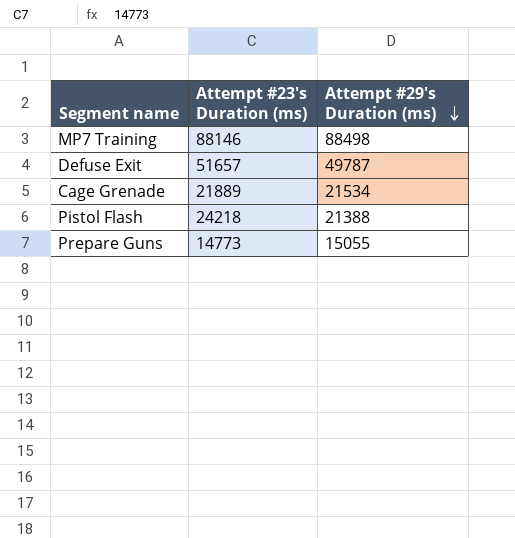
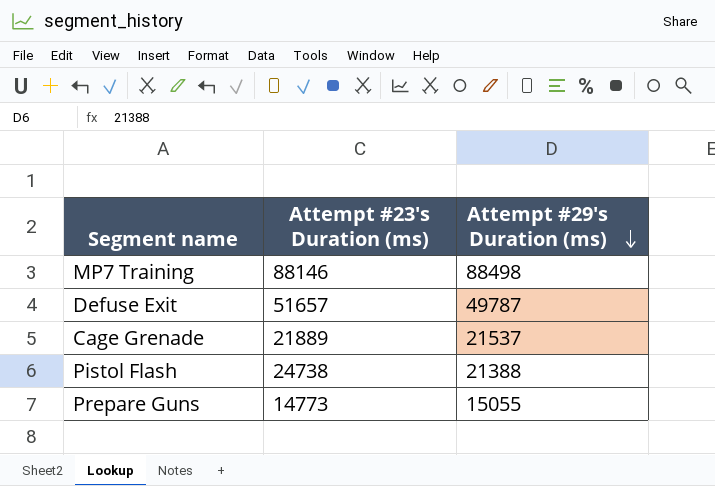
Cage Grenade | Attempt #29's Duration (ms): 21534 -> 21537
Pistol Flash | Attempt #23's Duration (ms): 24218 -> 24738

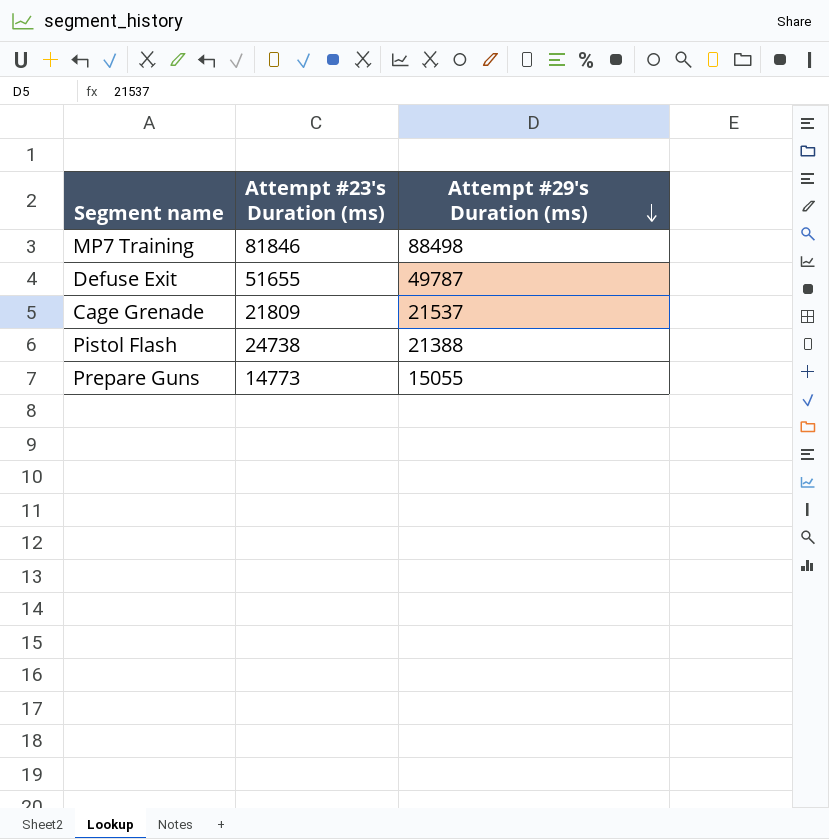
MP7 Training | Attempt #23's Duration (ms): 88146 -> 81846
Defuse Exit | Attempt #23's Duration (ms): 51657 -> 51655
Cage Grenade | Attempt #23's Duration (ms): 21889 -> 21809

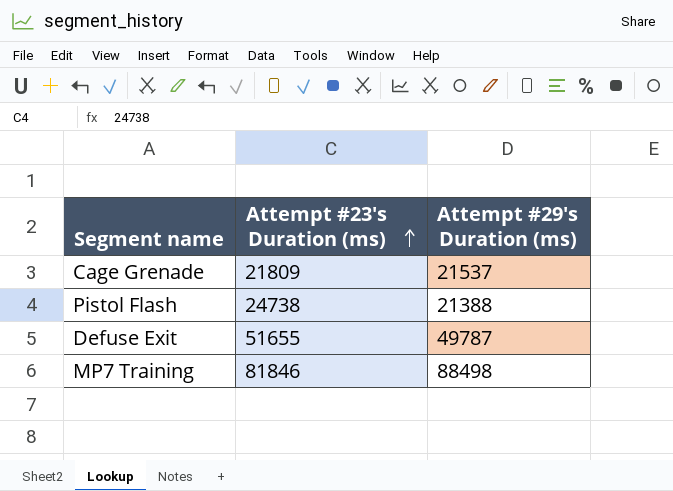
row order: Attempt #29's Duration (ms) descending -> Attempt #23's Duration (ms) ascending
row Prepare Guns: 14773 | 15055 -> none

